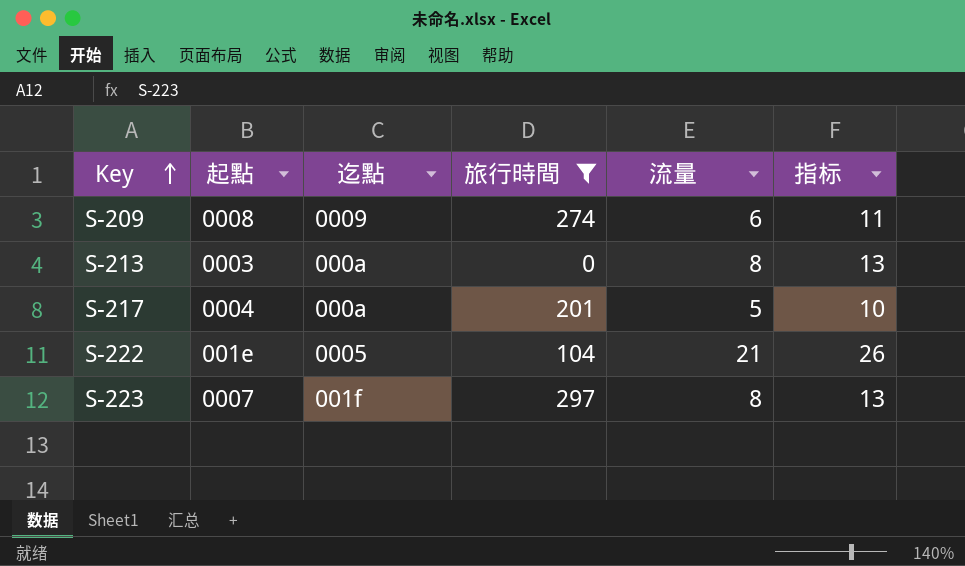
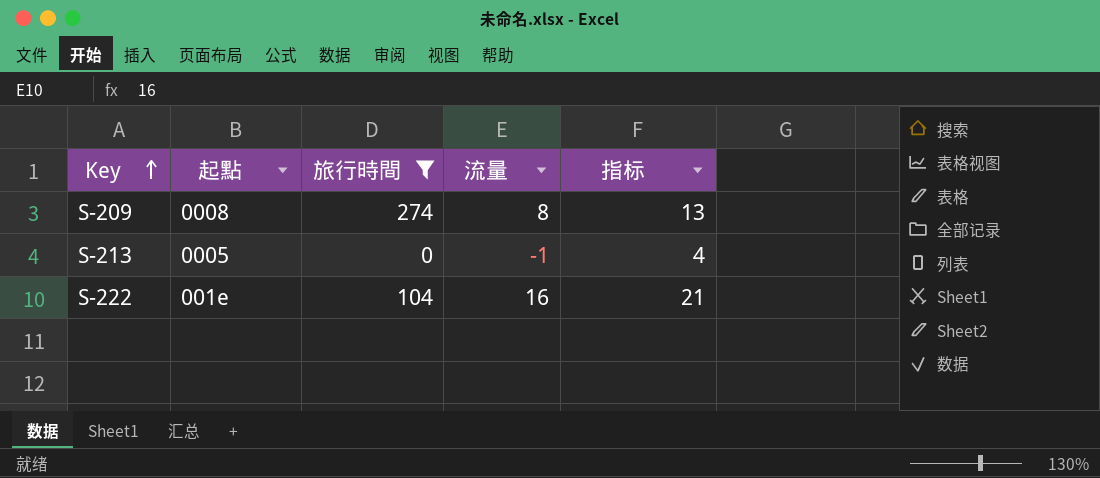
column 迄點 | position: 3 -> none
row S-217: 0004 | 000a | 201 | 5 | 10 -> none
row S-223: 0007 | 001f | 297 | 8 | 13 -> none
S-209 | 流量: 6 -> 8
S-209 | 指标: 11 -> 13
S-213 | 起點: 0003 -> 0005
S-213 | 流量: 8 -> -1
S-213 | 指标: 13 -> 4
S-222 | 流量: 21 -> 16
S-222 | 指标: 26 -> 21

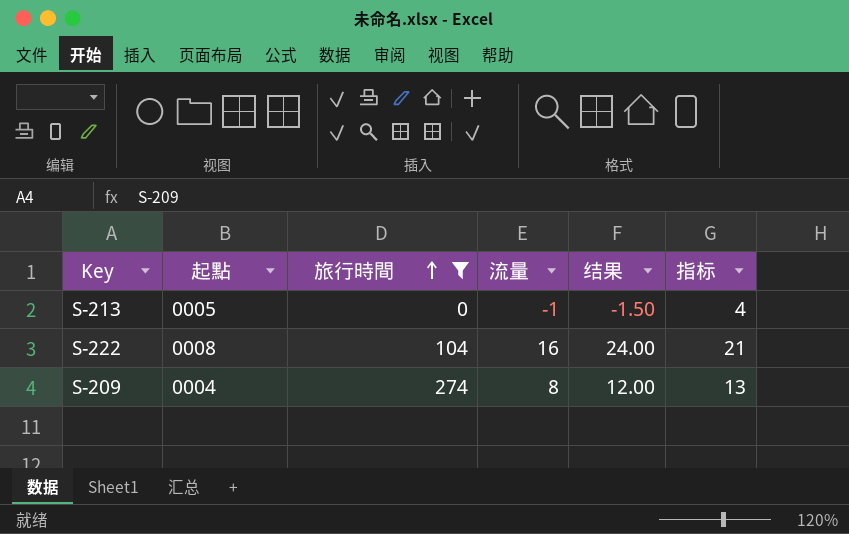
row order: Key ascending -> 旅行時間 ascending
column 结果 | formula: none -> [流量] * 1.5
S-222 | 起點: 001e -> 0008
S-209 | 起點: 0008 -> 0004

